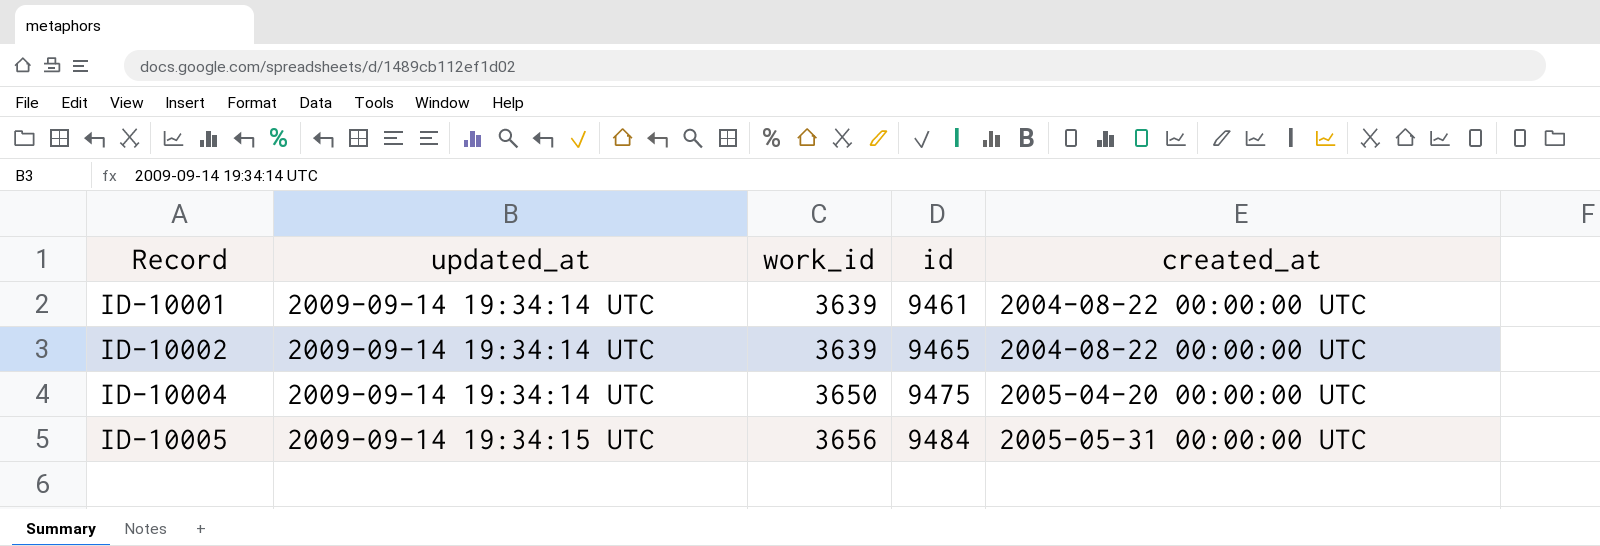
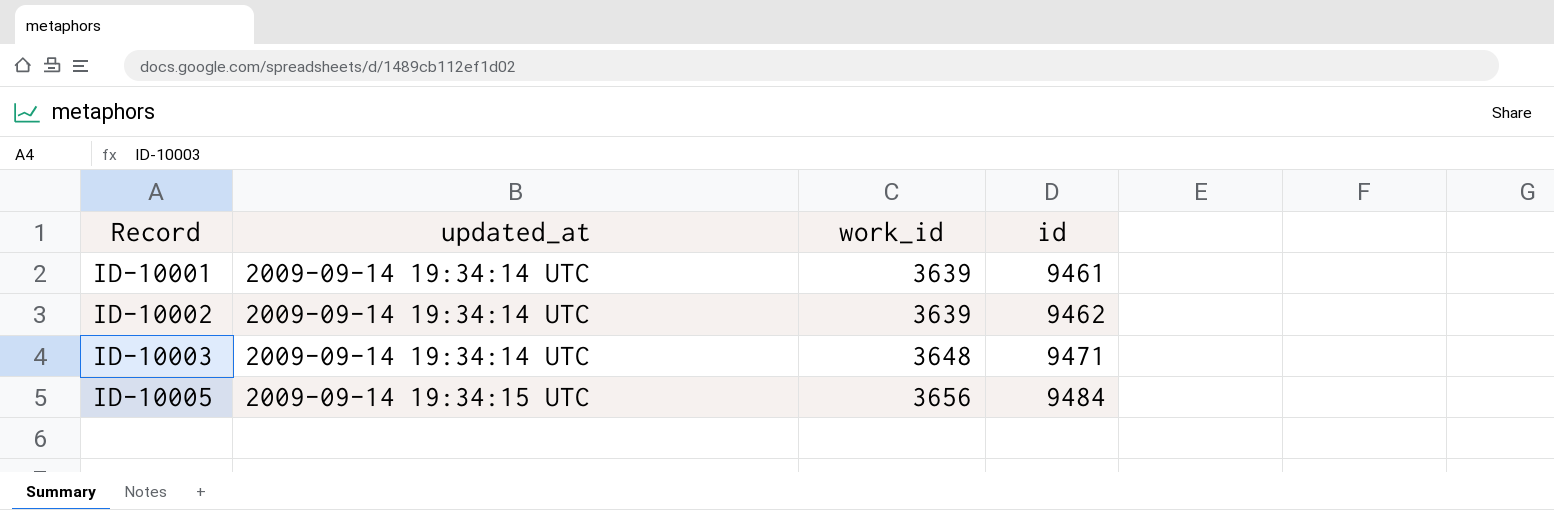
column created_at | position: 5 -> none
row ID-10004: 2009-09-14 19:34:14 UTC | 3650 | 9475 | 2005-04-20 00:00:00 UTC -> none
ID-10002 | id: 9465 -> 9462
row ID-10003: none -> 2009-09-14 19:34:14 UTC | 3648 | 9471

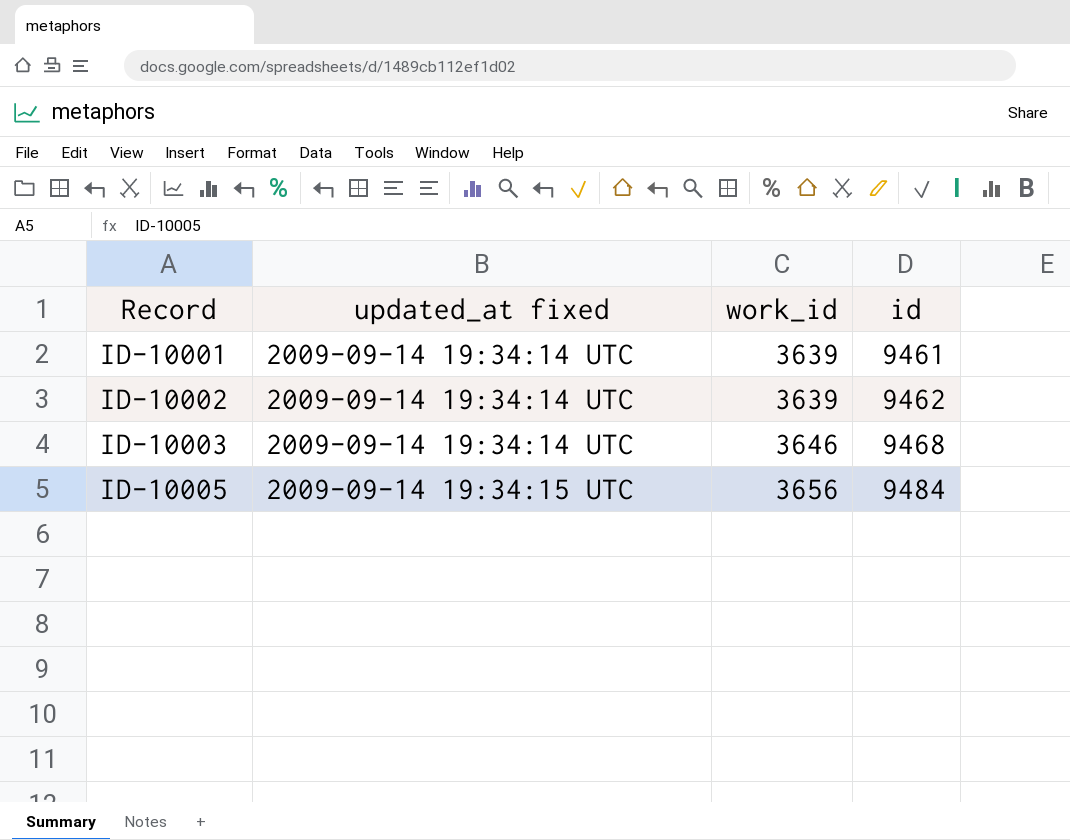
column name: updated_at -> updated_at fixed
ID-10003 | work_id: 3648 -> 3646
ID-10003 | id: 9471 -> 9468

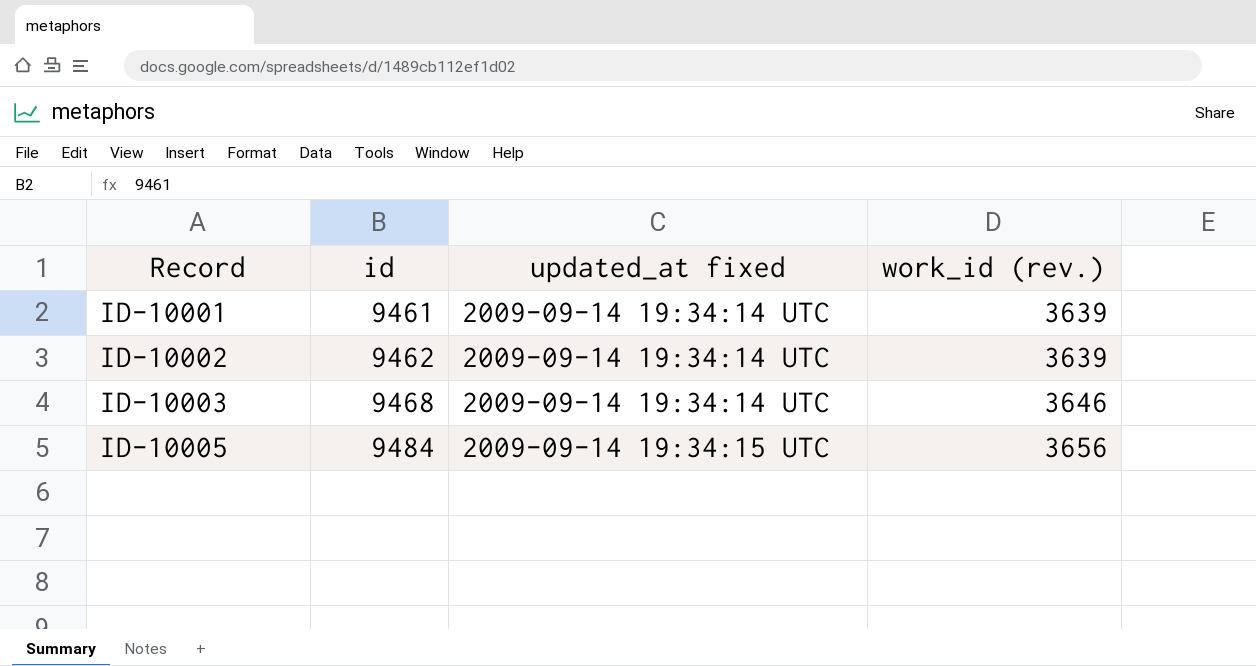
column id | position: 4 -> 2
column name: work_id -> work_id (rev.)

